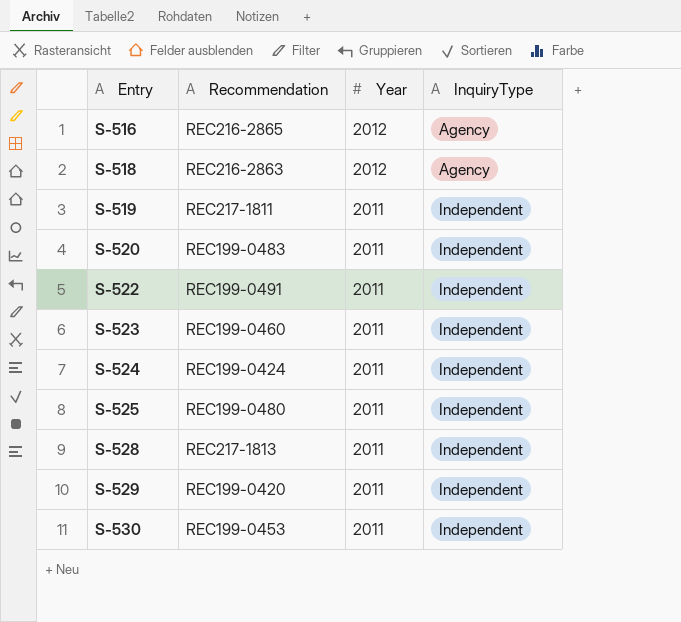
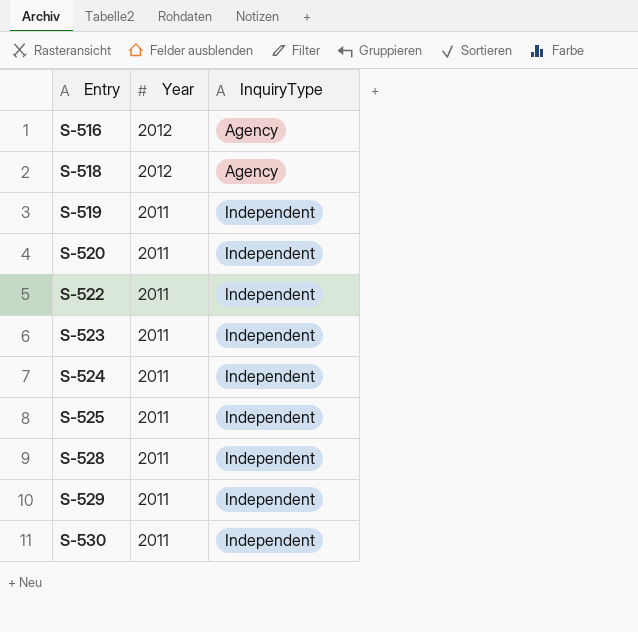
column Recommendation | position: 2 -> none

